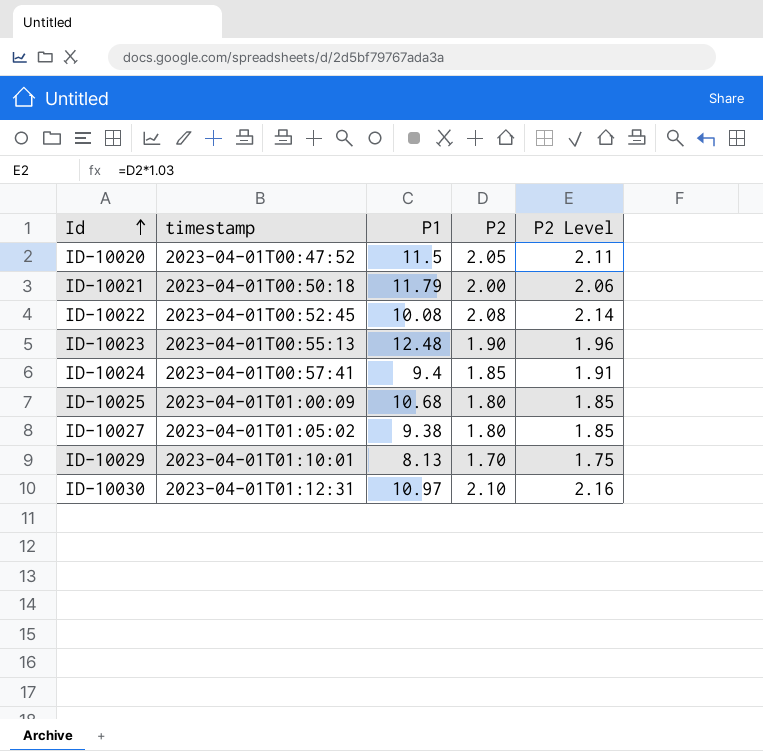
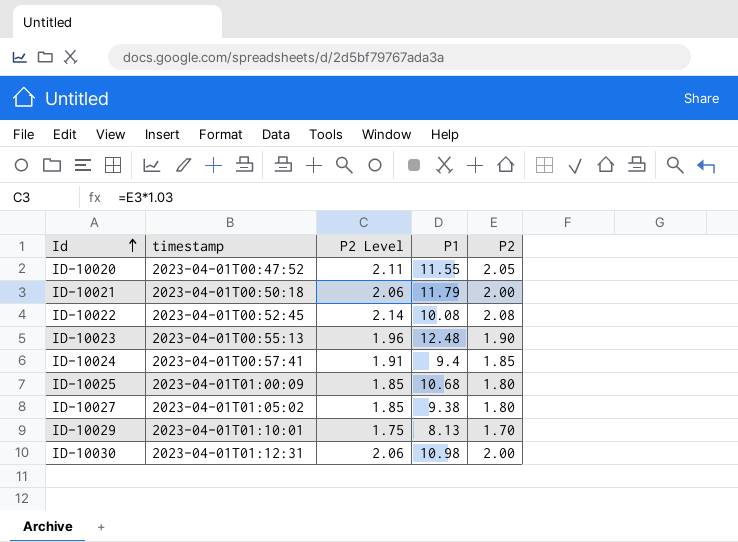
column P2 Level | position: 5 -> 3
ID-10020 | P1: 11.5 -> 11.55
ID-10030 | P2 Level: 2.16 -> 2.06
ID-10030 | P1: 10.97 -> 10.98
ID-10030 | P2: 2.10 -> 2.00

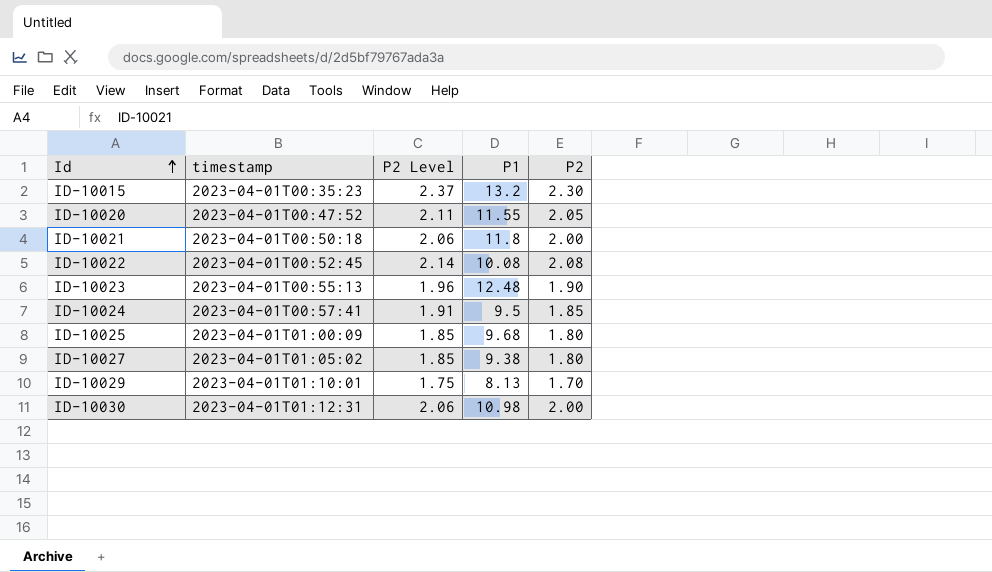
row ID-10015: none -> 2023-04-01T00:35:23 | 2.37 | 13.2 | 2.30
ID-10021 | P1: 11.79 -> 11.8
ID-10024 | P1: 9.4 -> 9.5
ID-10025 | P1: 10.68 -> 9.68

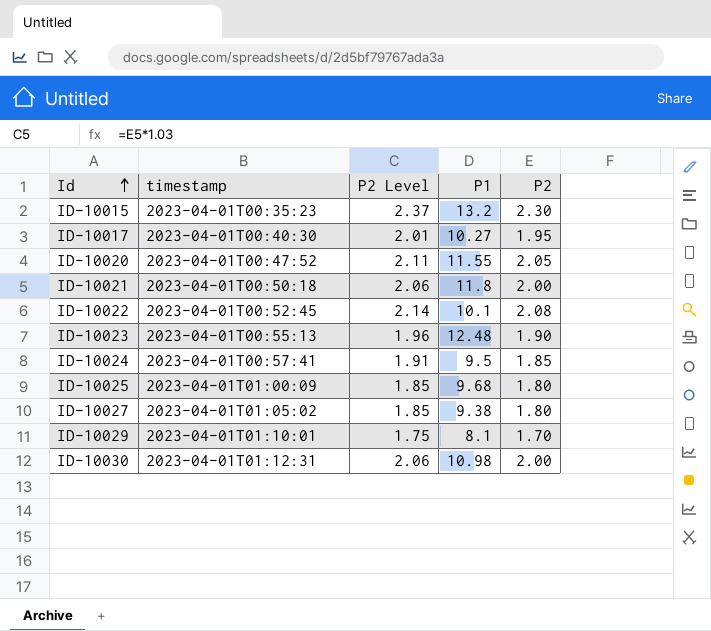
row ID-10017: none -> 2023-04-01T00:40:30 | 2.01 | 10.27 | 1.95
ID-10022 | P1: 10.08 -> 10.1
ID-10029 | P1: 8.13 -> 8.1

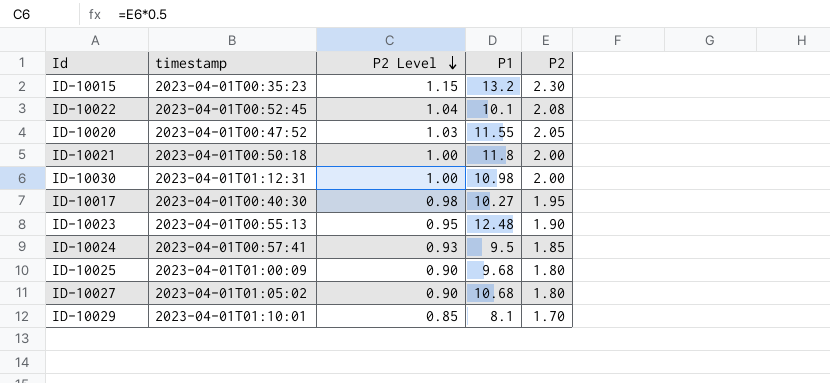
row order: Id ascending -> P2 Level descending
column P2 Level | formula: [P2] * 1.03 -> [P2] * 0.5
ID-10027 | P1: 9.38 -> 10.68

